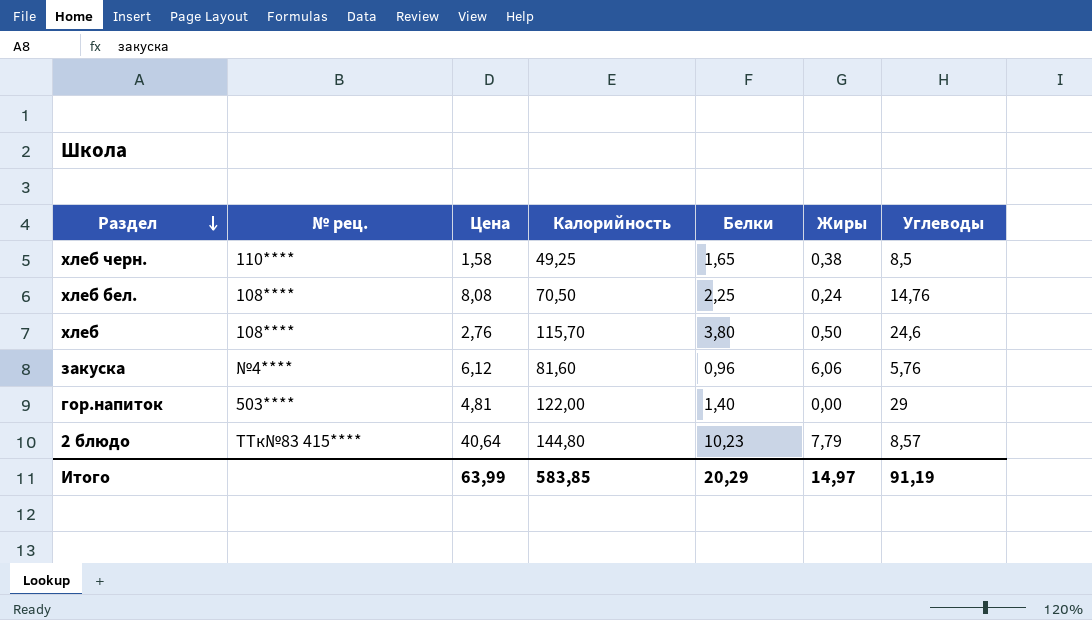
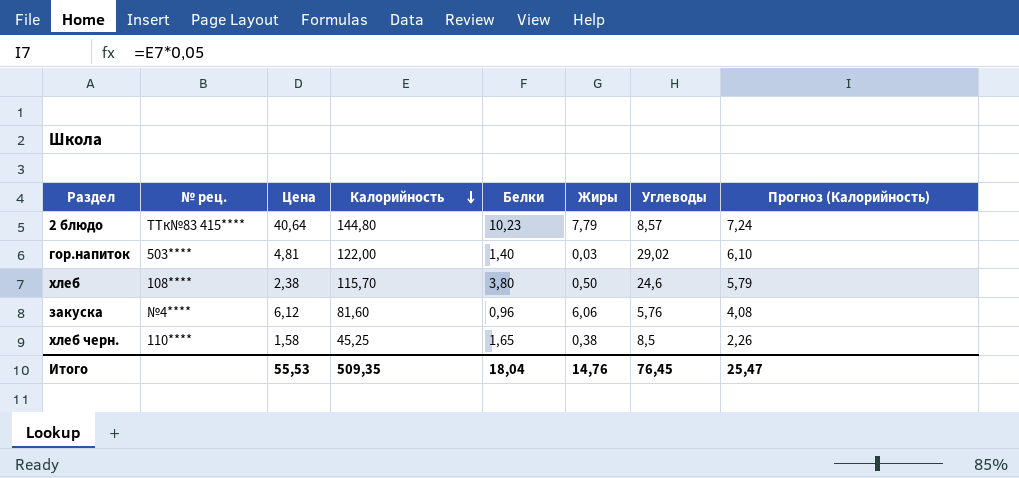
row order: Раздел descending -> Калорийность descending
column Прогноз (Калорийность) | formula: none -> [Калорийность] * 0,05
row хлеб бел.: 108**** | 8,08 | 70,50 | 2,25 | 0,24 | 14,76 -> none
гор.напиток | Жиры: 0,00 -> 0,03
гор.напиток | Углеводы: 29 -> 29,02
хлеб | Цена: 2,76 -> 2,38
хлеб черн. | Калорийность: 49,25 -> 45,25
Итого | Цена: 63,99 -> 55,53
Итого | Калорийность: 583,85 -> 509,35
Итого | Белки: 20,29 -> 18,04
Итого | Жиры: 14,97 -> 14,76
Итого | Углеводы: 91,19 -> 76,45

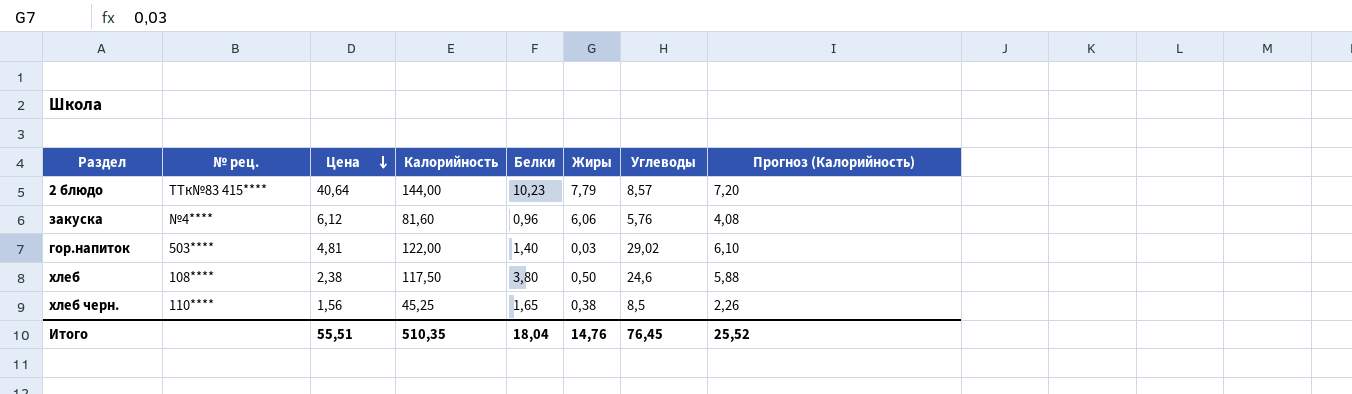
row order: Калорийность descending -> Цена descending
2 блюдо | Калорийность: 144,80 -> 144,00
2 блюдо | Прогноз (Калорийность): 7,24 -> 7,20
хлеб | Калорийность: 115,70 -> 117,50
хлеб | Прогноз (Калорийность): 5,79 -> 5,88
хлеб черн. | Цена: 1,58 -> 1,56
Итого | Цена: 55,53 -> 55,51
Итого | Калорийность: 509,35 -> 510,35
Итого | Прогноз (Калорийность): 25,47 -> 25,52

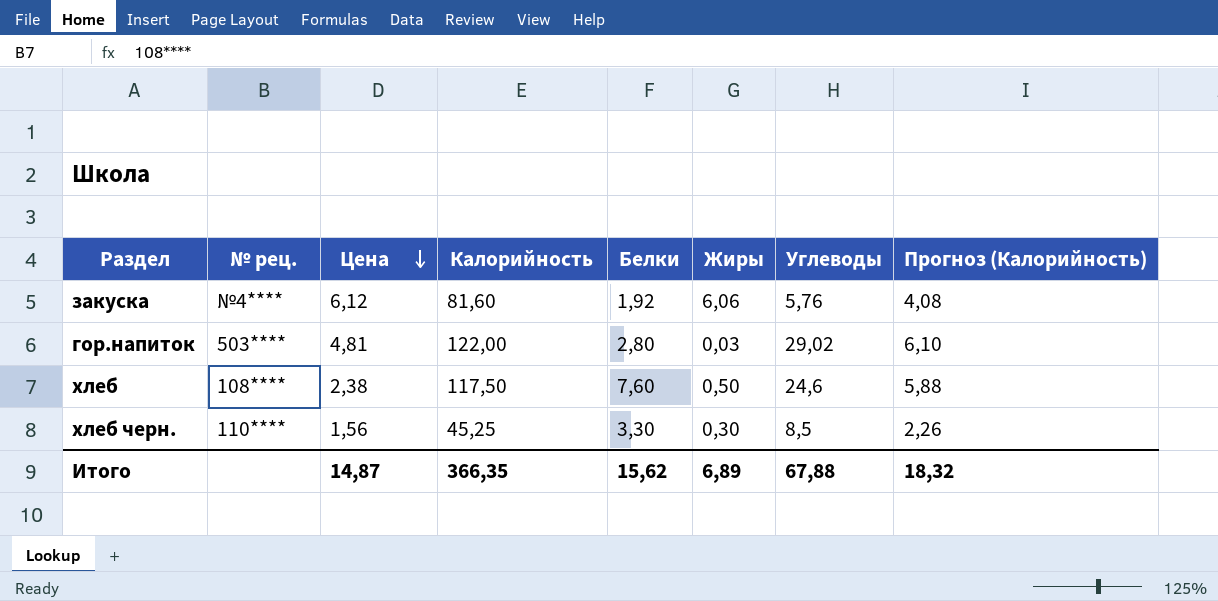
row 2 блюдо: ТТк№83 415**** | 40,64 | 144,00 | 10,23 | 7,79 | 8,57 | 7,20 -> none
закуска | Белки: 0,96 -> 1,92
гор.напиток | Белки: 1,40 -> 2,80
хлеб | Белки: 3,80 -> 7,60
хлеб черн. | Белки: 1,65 -> 3,30
хлеб черн. | Жиры: 0,38 -> 0,30
Итого | Цена: 55,51 -> 14,87
Итого | Калорийность: 510,35 -> 366,35
Итого | Белки: 18,04 -> 15,62
Итого | Жиры: 14,76 -> 6,89
Итого | Углеводы: 76,45 -> 67,88
Итого | Прогноз (Калорийность): 25,52 -> 18,32

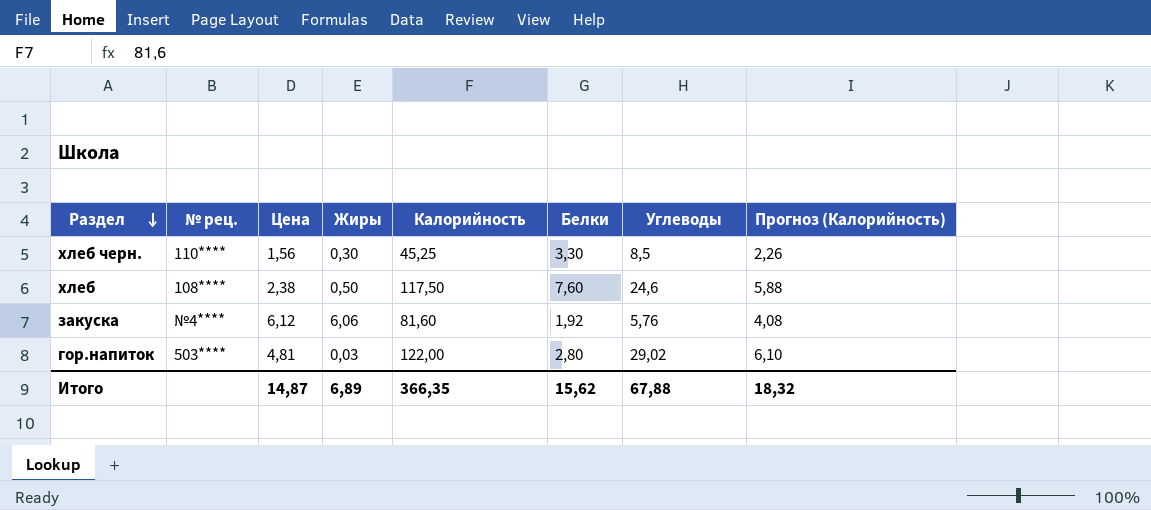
row order: Цена descending -> Раздел descending
column Жиры | position: 6 -> 4

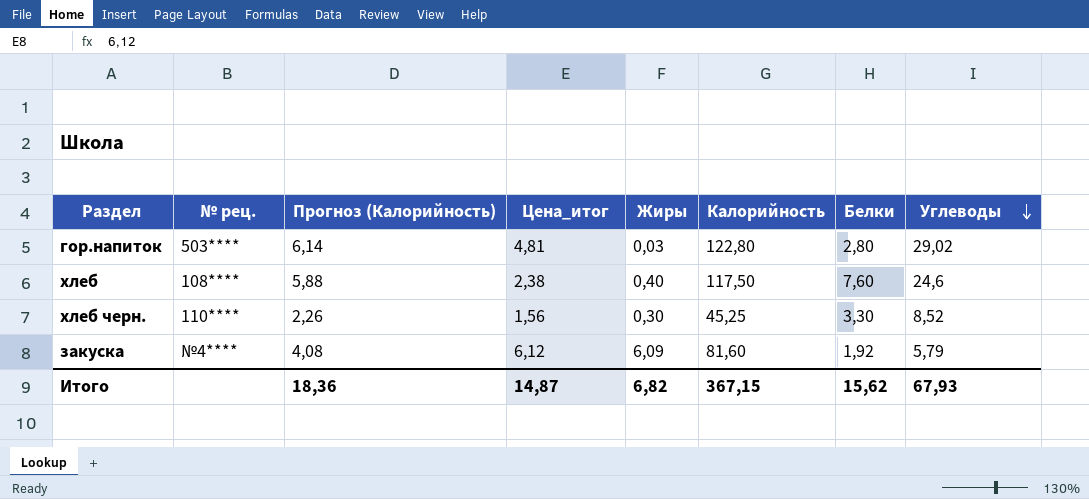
row order: Раздел descending -> Углеводы descending
column Прогноз (Калорийность) | position: 8 -> 3
column name: Цена -> Цена_итог
гор.напиток | Прогноз (Калорийность): 6,10 -> 6,14
гор.напиток | Калорийность: 122,00 -> 122,80
хлеб | Жиры: 0,50 -> 0,40
хлеб черн. | Углеводы: 8,5 -> 8,52
закуска | Жиры: 6,06 -> 6,09
закуска | Углеводы: 5,76 -> 5,79
Итого | Прогноз (Калорийность): 18,32 -> 18,36
Итого | Жиры: 6,89 -> 6,82
Итого | Калорийность: 366,35 -> 367,15
Итого | Углеводы: 67,88 -> 67,93

